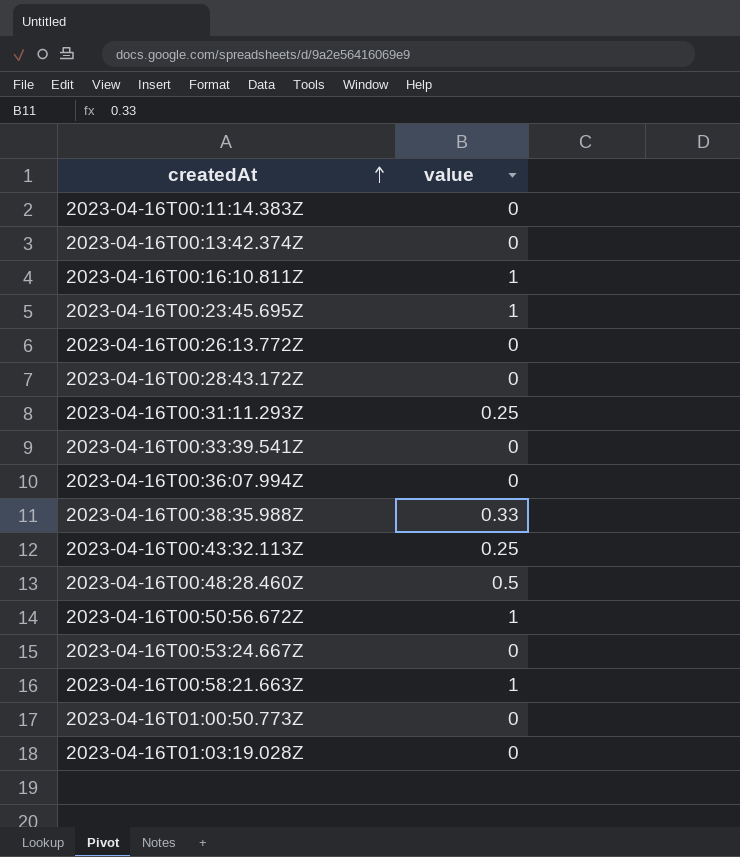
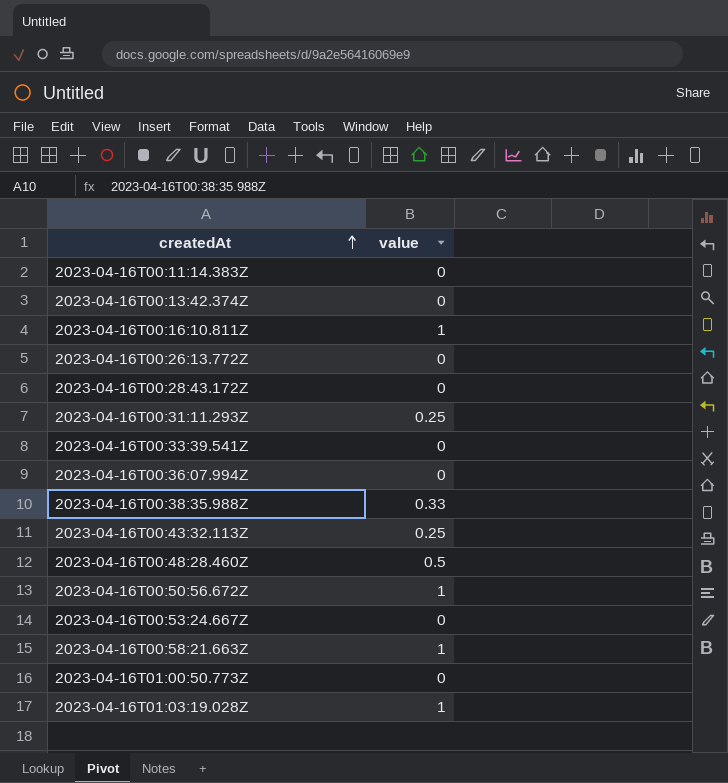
row 2023-04-16T00:23:45.695Z: 1 -> none
2023-04-16T01:03:19.028Z | value: 0 -> 1

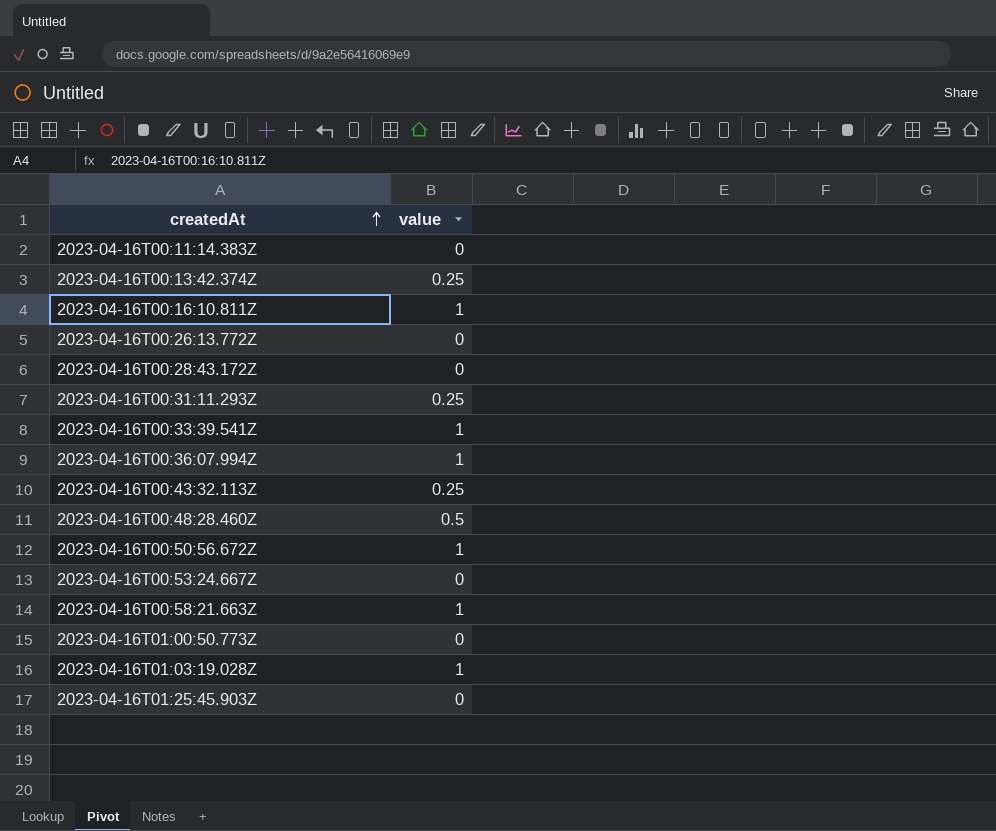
row 2023-04-16T00:38:35.988Z: 0.33 -> none
2023-04-16T00:13:42.374Z | value: 0 -> 0.25
2023-04-16T00:33:39.541Z | value: 0 -> 1
2023-04-16T00:36:07.994Z | value: 0 -> 1
row 2023-04-16T01:25:45.903Z: none -> 0

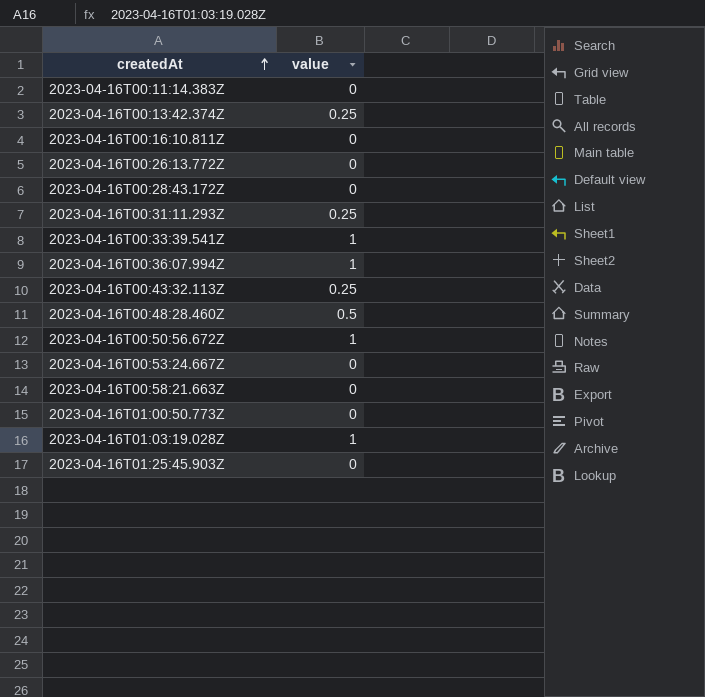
2023-04-16T00:16:10.811Z | value: 1 -> 0
2023-04-16T00:58:21.663Z | value: 1 -> 0

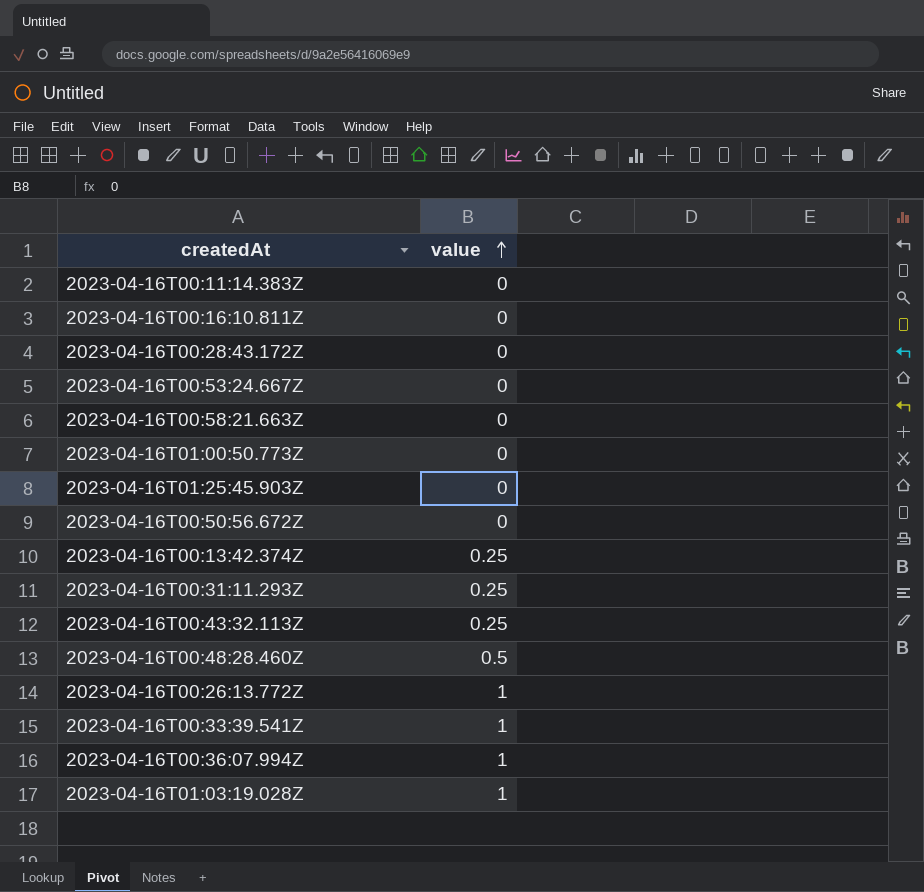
row order: createdAt ascending -> value ascending
2023-04-16T00:50:56.672Z | value: 1 -> 0
2023-04-16T00:26:13.772Z | value: 0 -> 1

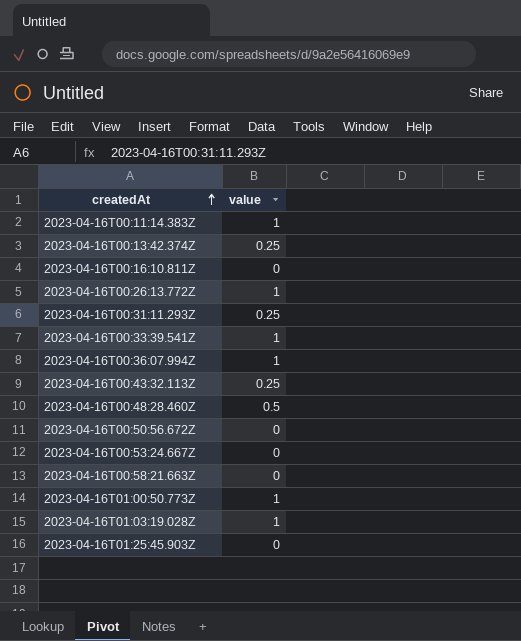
row order: value ascending -> createdAt ascending
row 2023-04-16T00:28:43.172Z: 0 -> none
2023-04-16T00:11:14.383Z | value: 0 -> 1
2023-04-16T01:00:50.773Z | value: 0 -> 1

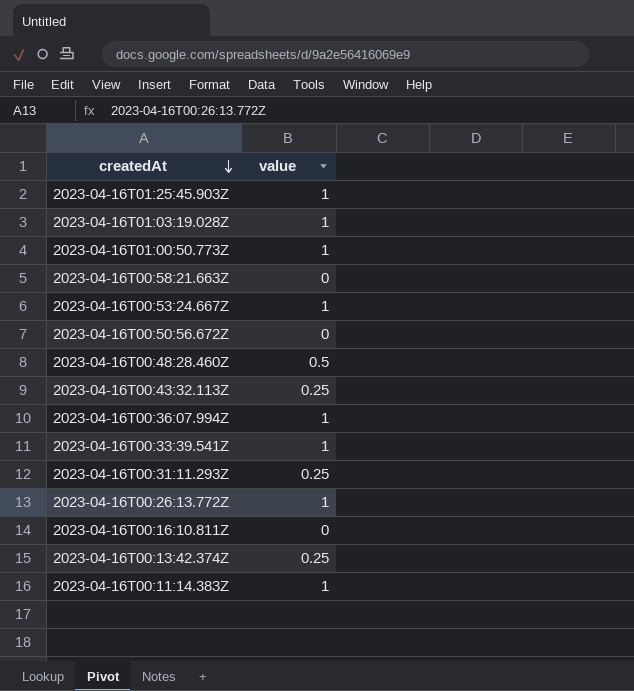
row order: createdAt ascending -> createdAt descending
2023-04-16T01:25:45.903Z | value: 0 -> 1
2023-04-16T00:53:24.667Z | value: 0 -> 1

